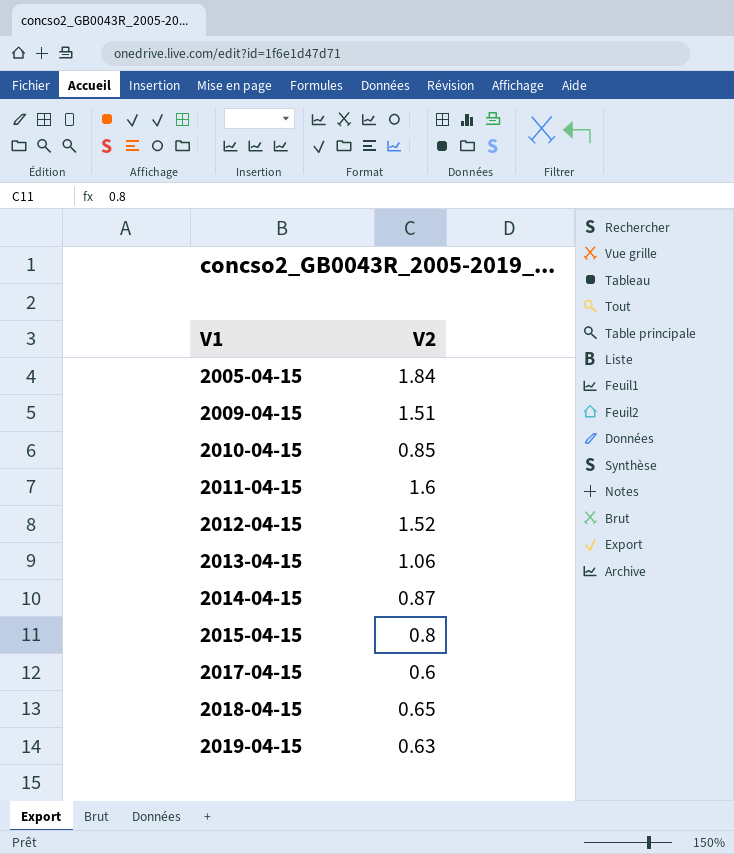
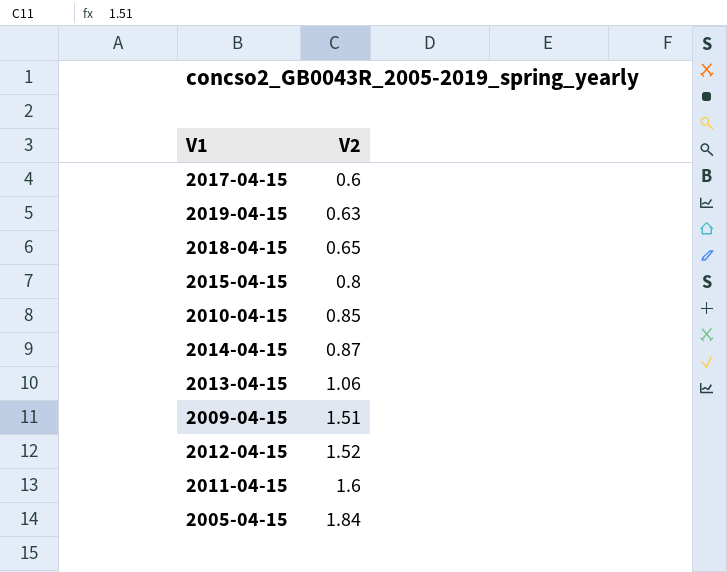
row order: V1 ascending -> V2 ascending

